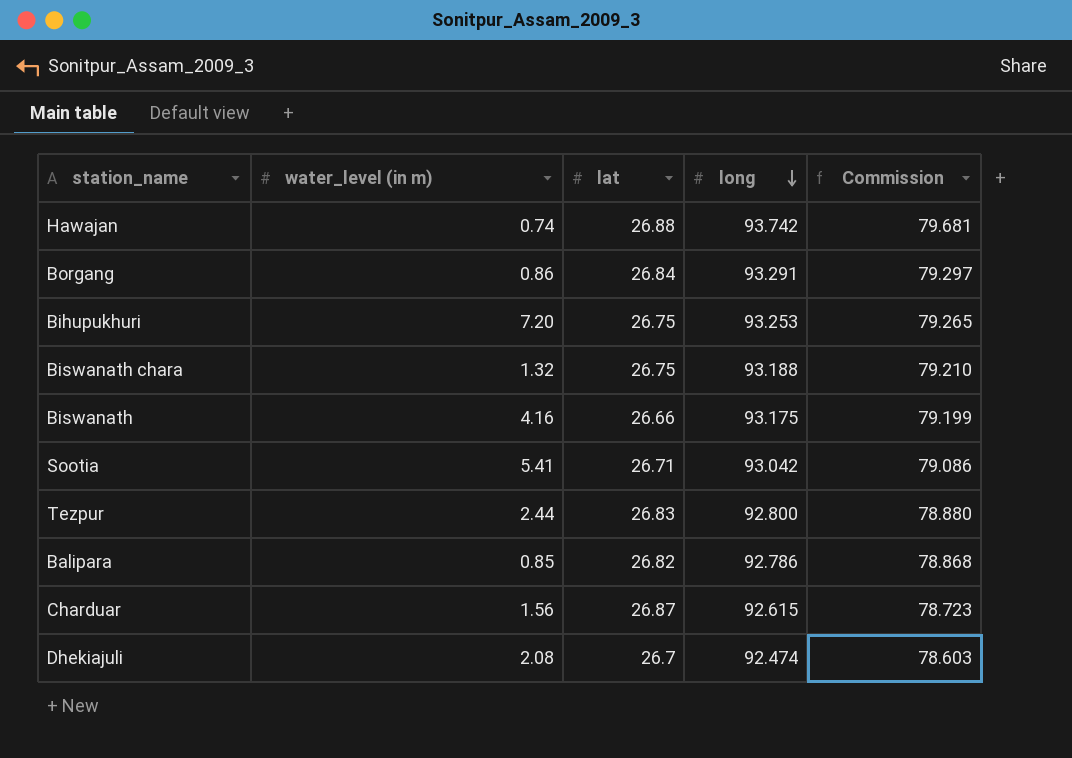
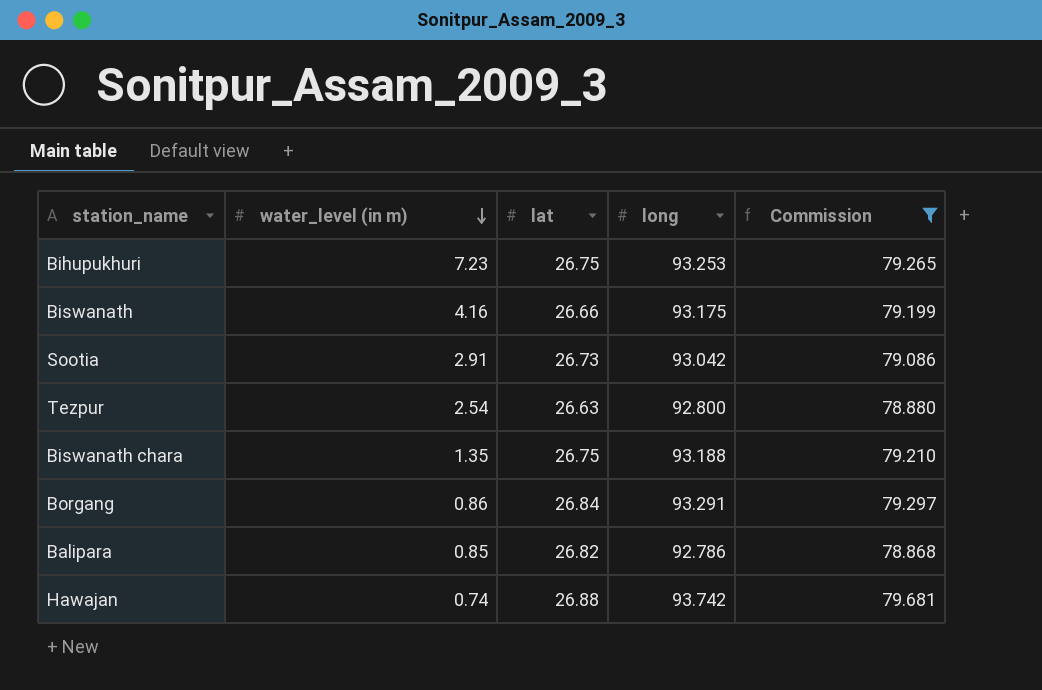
filter: none -> Commission >= 78.868
row order: long descending -> water_level (in m) descending
Bihupukhuri | water_level (in m): 7.20 -> 7.23
Sootia | water_level (in m): 5.41 -> 2.91
Sootia | lat: 26.71 -> 26.73
Tezpur | water_level (in m): 2.44 -> 2.54
Tezpur | lat: 26.83 -> 26.63
Biswanath chara | water_level (in m): 1.32 -> 1.35

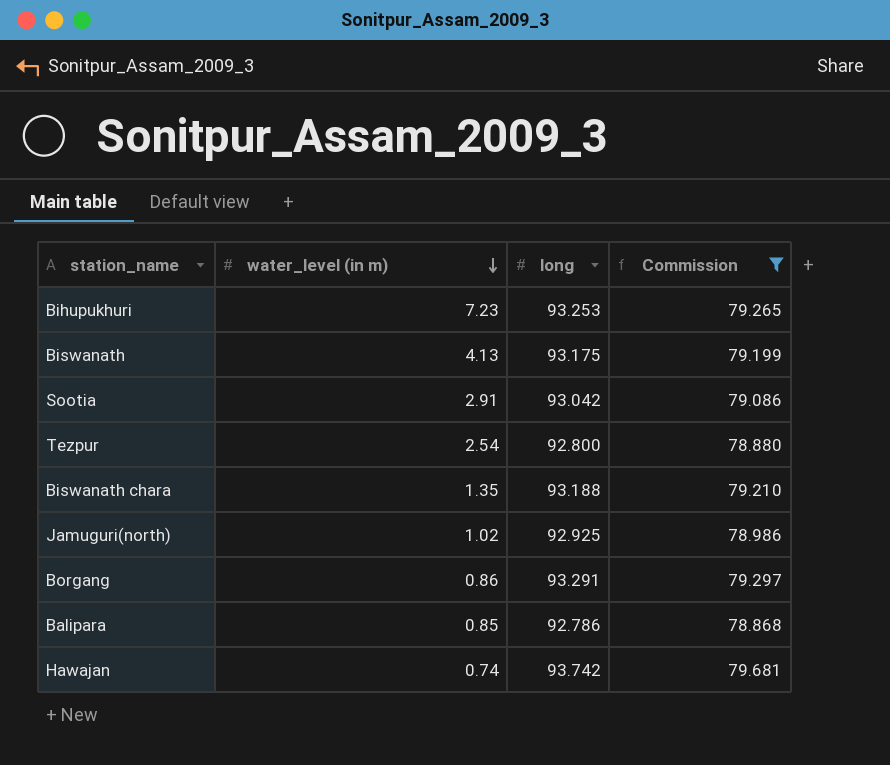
column lat | position: 3 -> none
Biswanath | water_level (in m): 4.16 -> 4.13
row Jamuguri(north): none -> 1.02 | 92.925 | 78.986

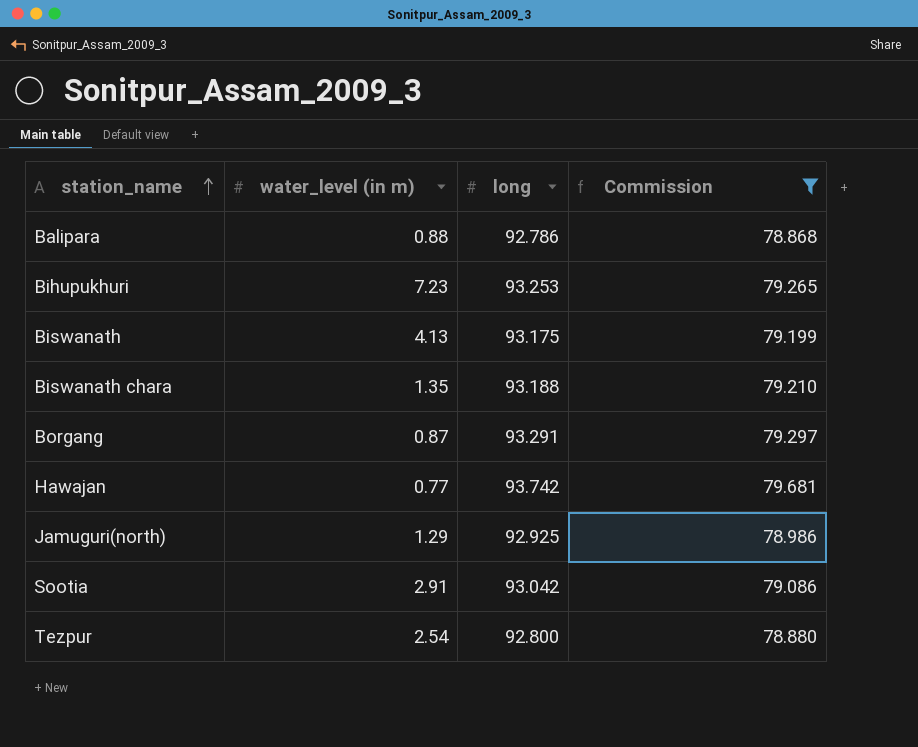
row order: water_level (in m) descending -> station_name ascending
Balipara | water_level (in m): 0.85 -> 0.88
Borgang | water_level (in m): 0.86 -> 0.87
Hawajan | water_level (in m): 0.74 -> 0.77
Jamuguri(north) | water_level (in m): 1.02 -> 1.29

